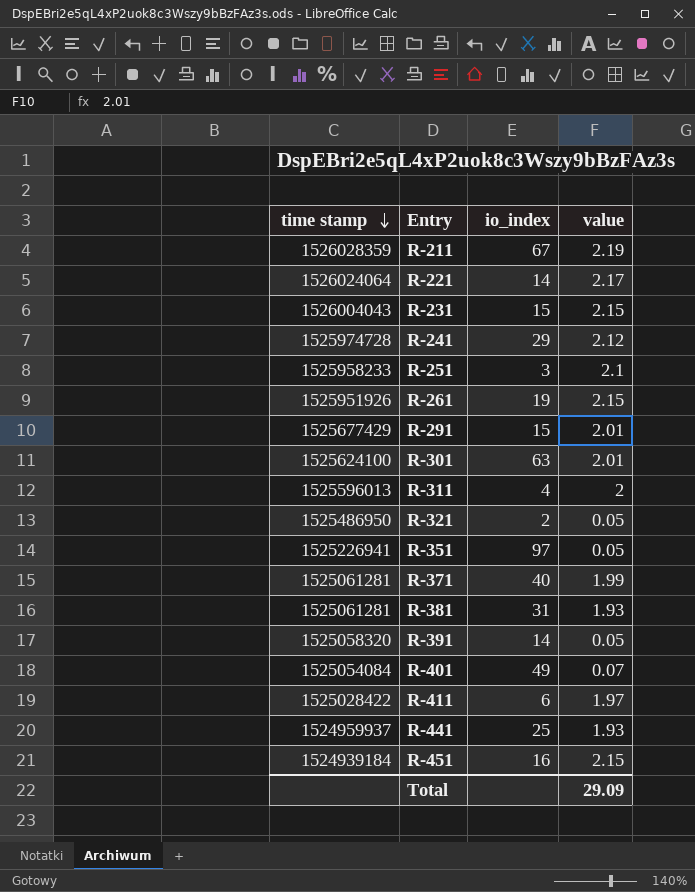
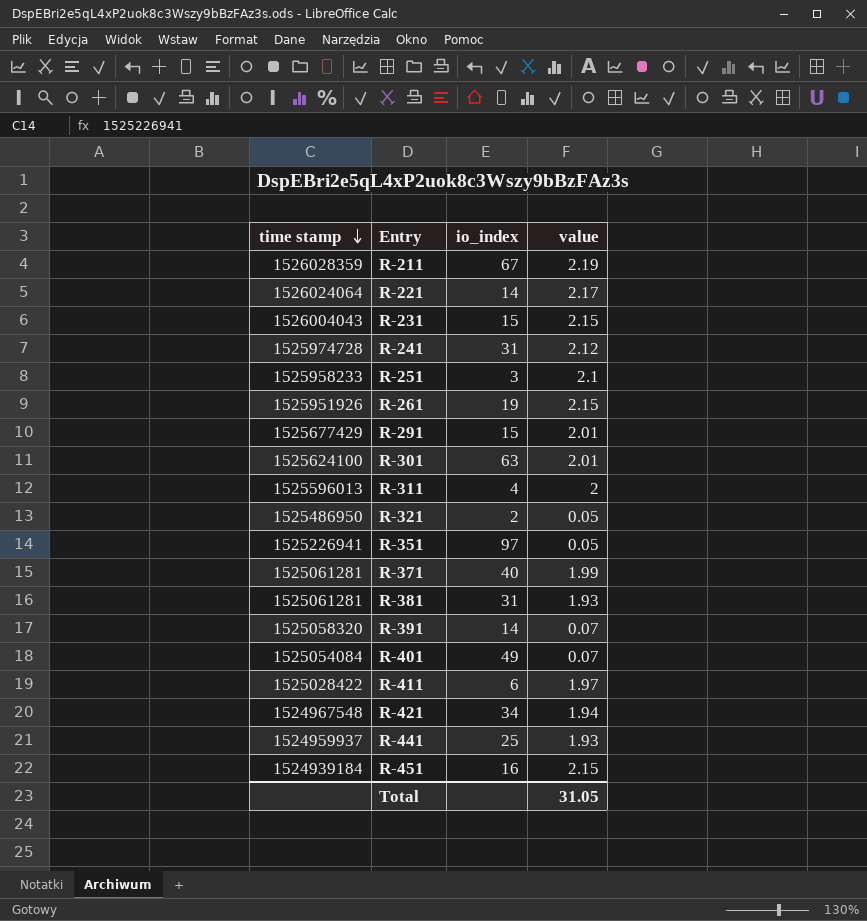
R-241 | io_index: 29 -> 31
R-391 | value: 0.05 -> 0.07
row R-421: none -> 1524967548 | 34 | 1.94
Total | value: 29.09 -> 31.05

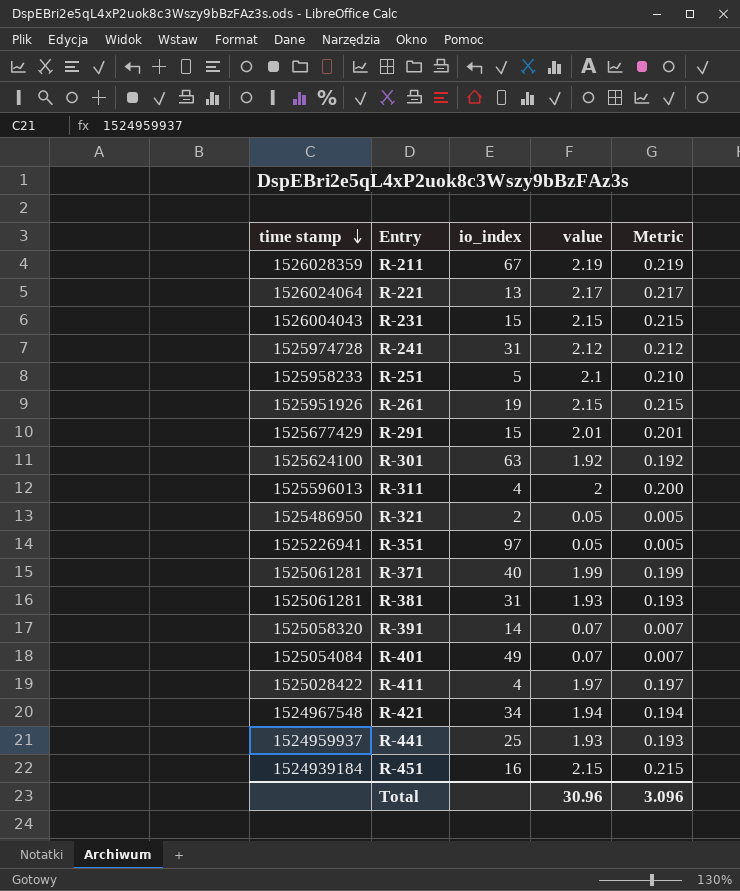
column Metric | formula: none -> [value] * 0.1
R-221 | io_index: 14 -> 13
R-251 | io_index: 3 -> 5
R-301 | value: 2.01 -> 1.92
R-411 | io_index: 6 -> 4
Total | value: 31.05 -> 30.96

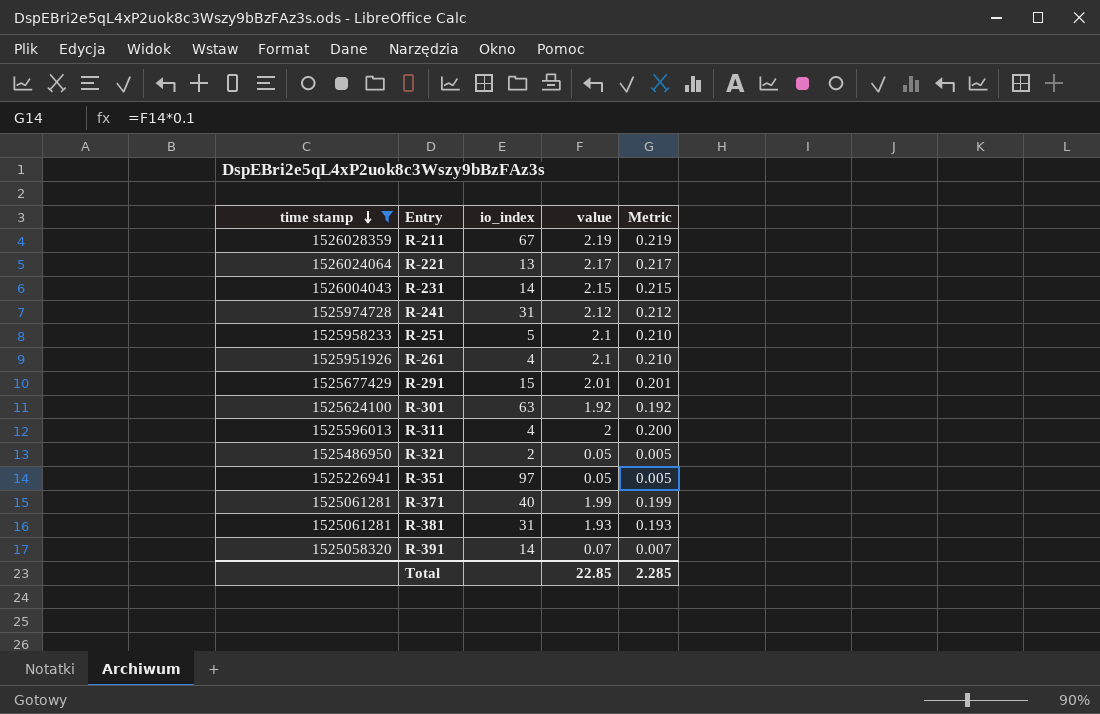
filter: none -> time stamp >= 1525058320
R-231 | io_index: 15 -> 14
R-261 | io_index: 19 -> 4
R-261 | value: 2.15 -> 2.1
R-261 | Metric: 0.215 -> 0.210
Total | value: 30.96 -> 22.85
Total | Metric: 3.096 -> 2.285

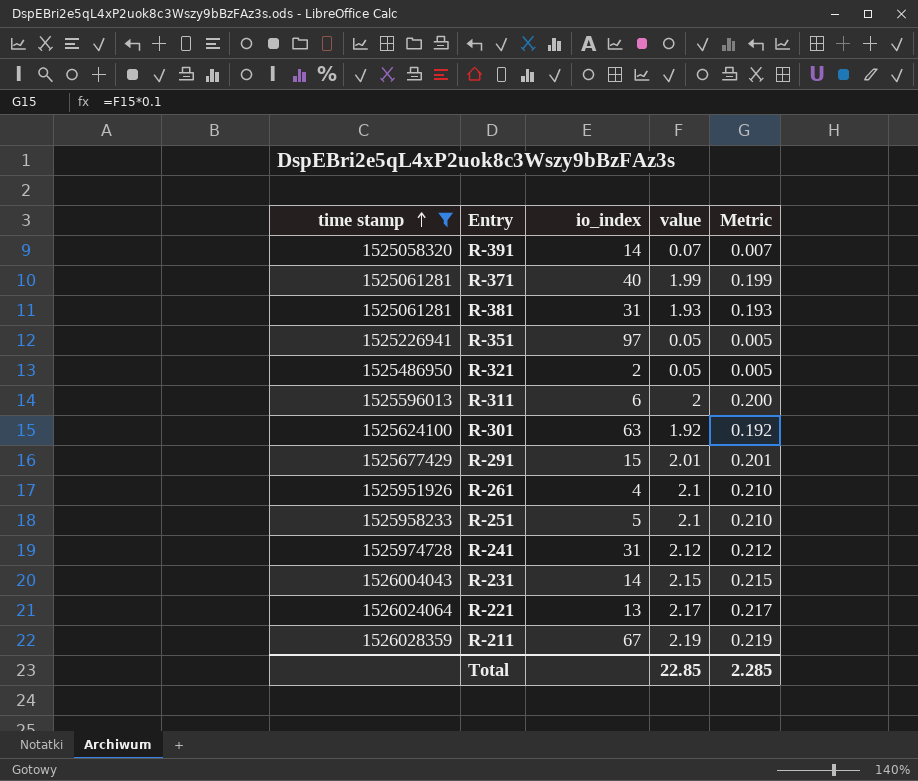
row order: time stamp descending -> time stamp ascending
R-311 | io_index: 4 -> 6

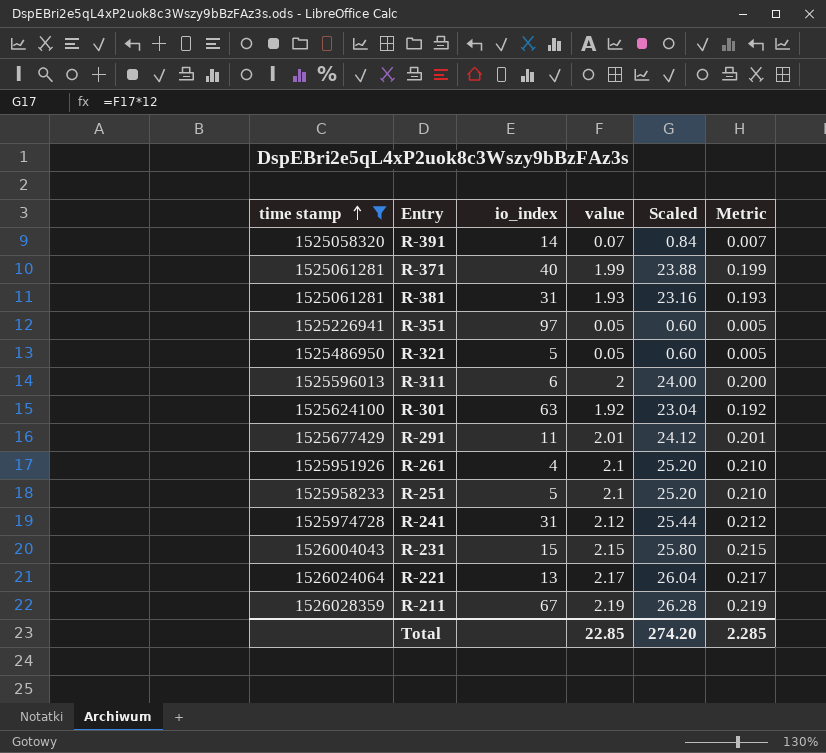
column Scaled | formula: none -> [value] * 12
R-321 | io_index: 2 -> 5
R-291 | io_index: 15 -> 11
R-231 | io_index: 14 -> 15

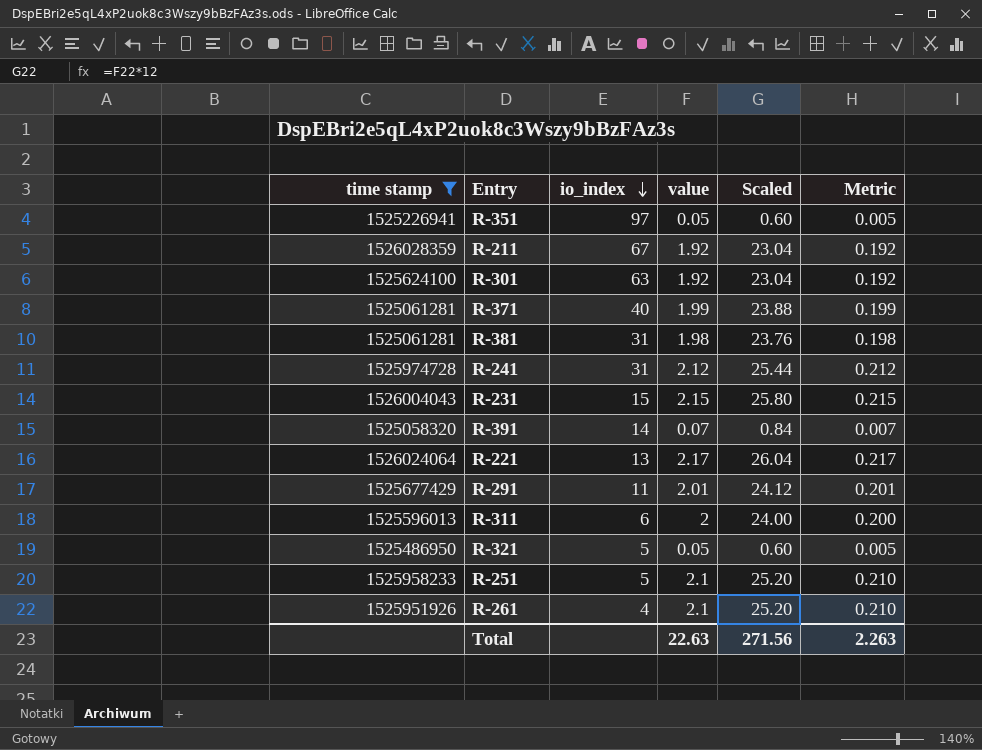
row order: time stamp ascending -> io_index descending
R-211 | value: 2.19 -> 1.92
R-211 | Scaled: 26.28 -> 23.04
R-211 | Metric: 0.219 -> 0.192
R-381 | value: 1.93 -> 1.98
R-381 | Scaled: 23.16 -> 23.76
R-381 | Metric: 0.193 -> 0.198
Total | value: 22.85 -> 22.63
Total | Scaled: 274.20 -> 271.56
Total | Metric: 2.285 -> 2.263

